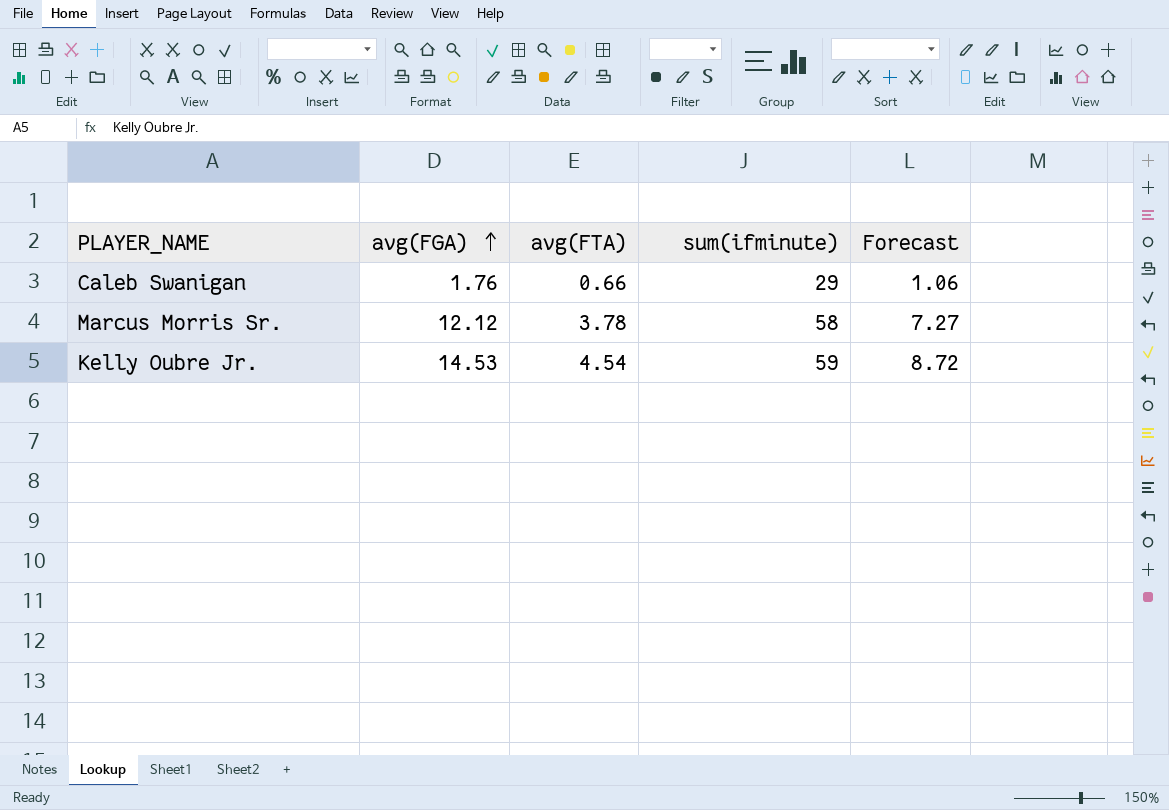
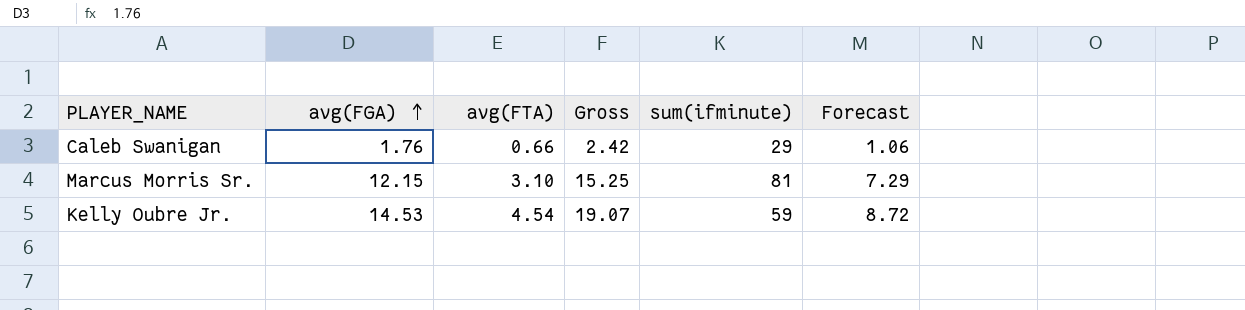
column Gross | formula: none -> [avg(FGA)] + [avg(FTA)]
Marcus Morris Sr. | avg(FGA): 12.12 -> 12.15
Marcus Morris Sr. | avg(FTA): 3.78 -> 3.10
Marcus Morris Sr. | sum(ifminute): 58 -> 81
Marcus Morris Sr. | Forecast: 7.27 -> 7.29

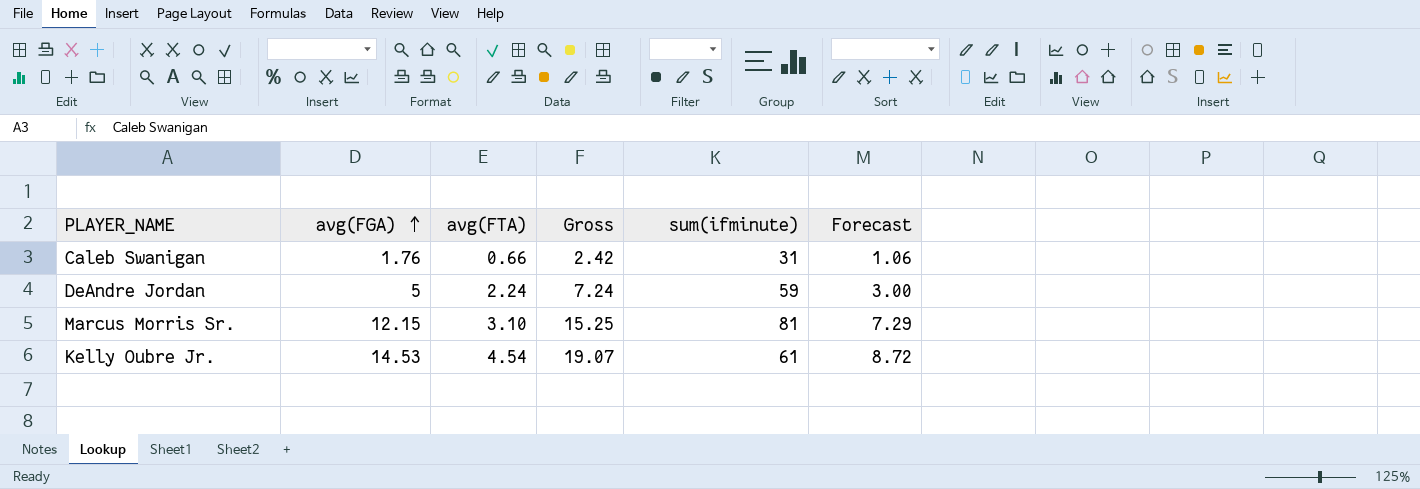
Caleb Swanigan | sum(ifminute): 29 -> 31
row DeAndre Jordan: none -> 5 | 2.24 | 7.24 | 59 | 3.00
Kelly Oubre Jr. | sum(ifminute): 59 -> 61

